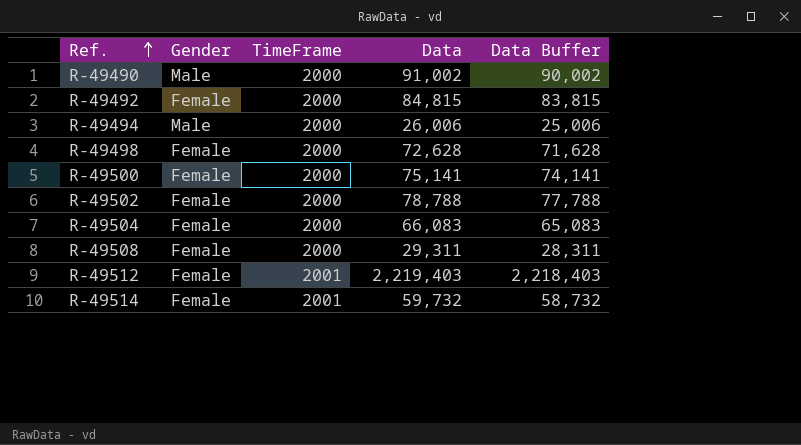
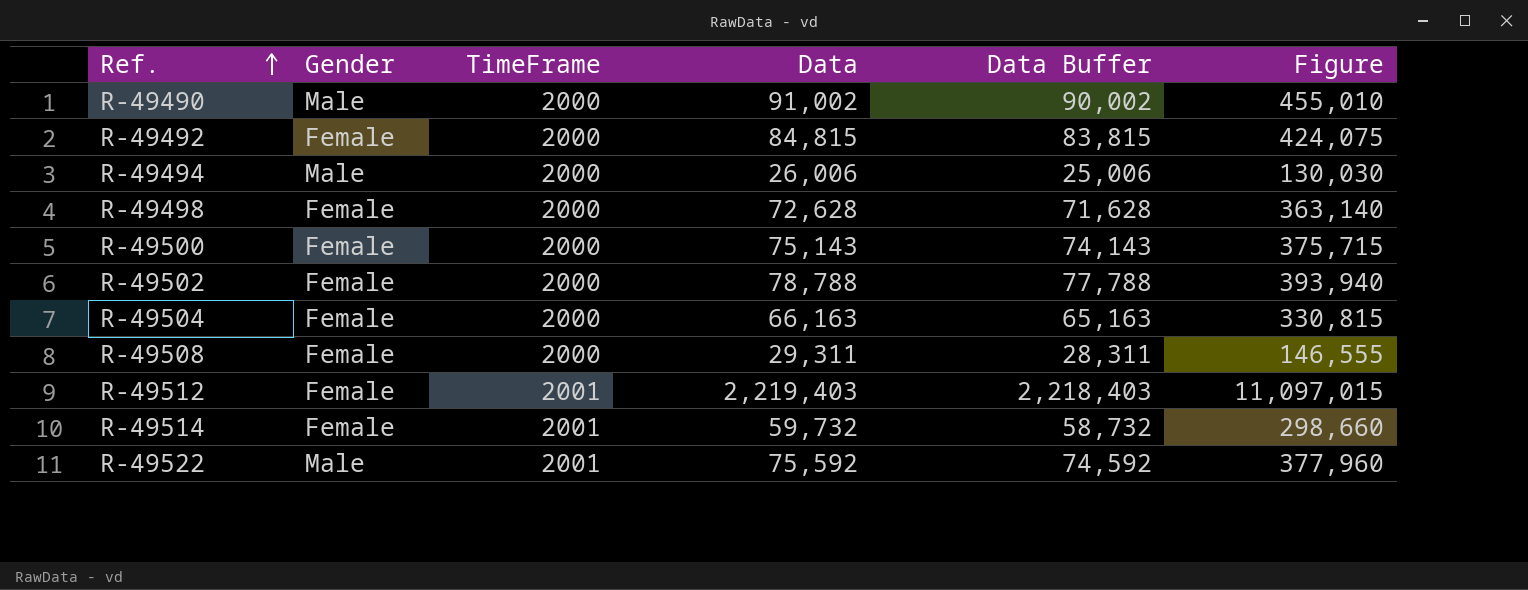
column Figure | formula: none -> [Data] * 5
R-49500 | Data: 75,141 -> 75,143
R-49500 | Data Buffer: 74,141 -> 74,143
R-49504 | Data: 66,083 -> 66,163
R-49504 | Data Buffer: 65,083 -> 65,163
row R-49522: none -> Male | 2001 | 75,592 | 74,592 | 377,960

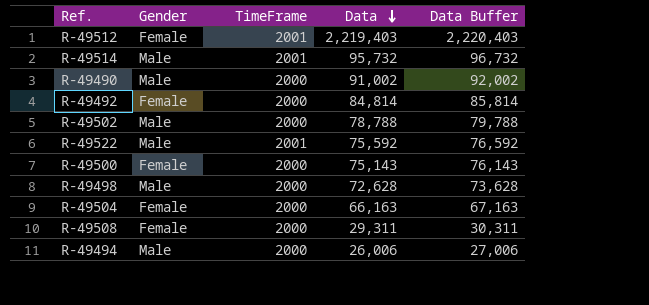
row order: Ref. ascending -> Data descending
column Figure | formula: [Data] * 5 -> none
column Data Buffer | formula: [Data] - 1000 -> [Data] + 1000
R-49514 | Gender: Female -> Male
R-49514 | Data: 59,732 -> 95,732
R-49492 | Data: 84,815 -> 84,814
R-49502 | Gender: Female -> Male
R-49498 | Gender: Female -> Male

